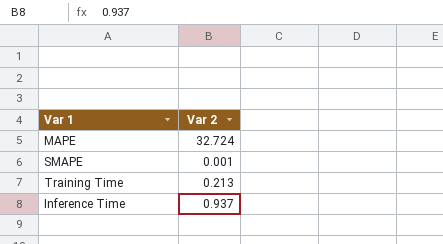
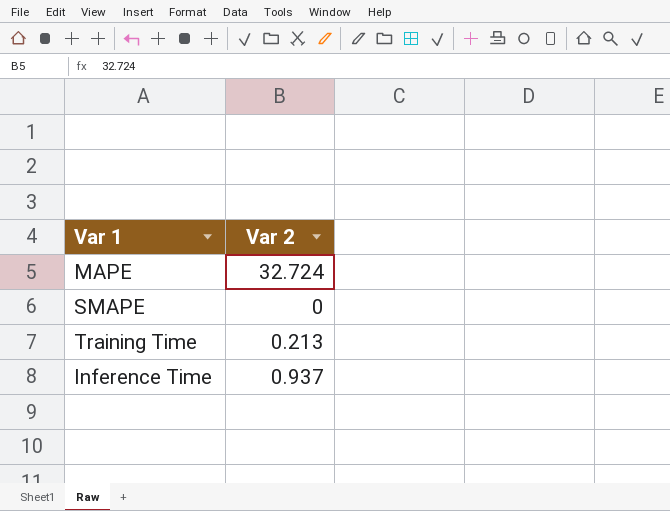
SMAPE | Var 2: 0.001 -> 0

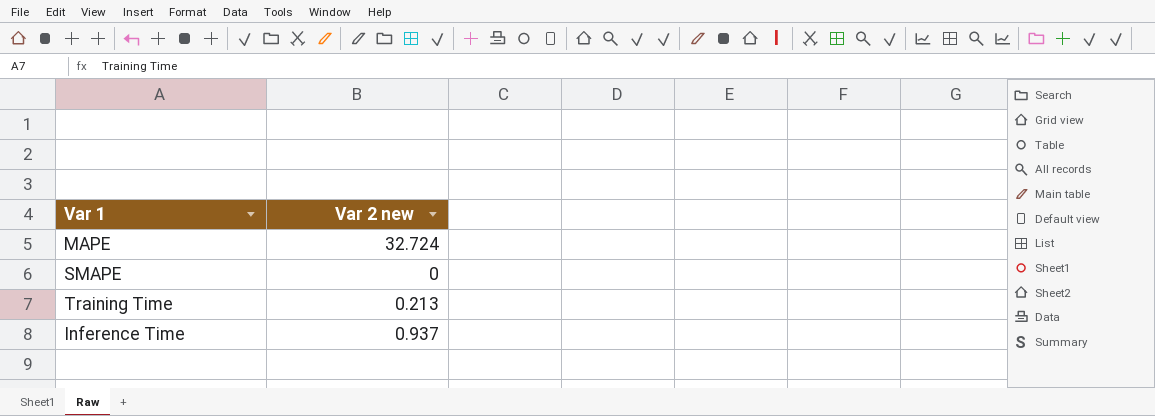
column name: Var 2 -> Var 2 new

